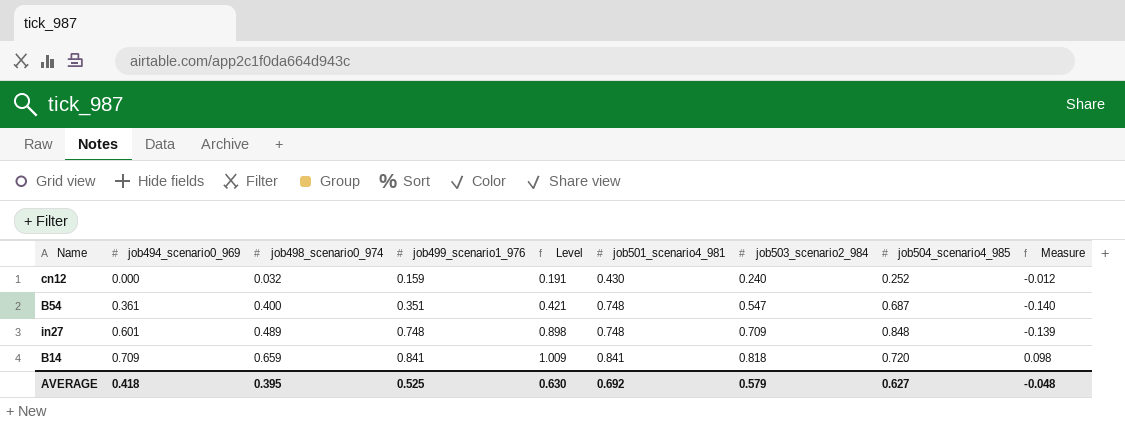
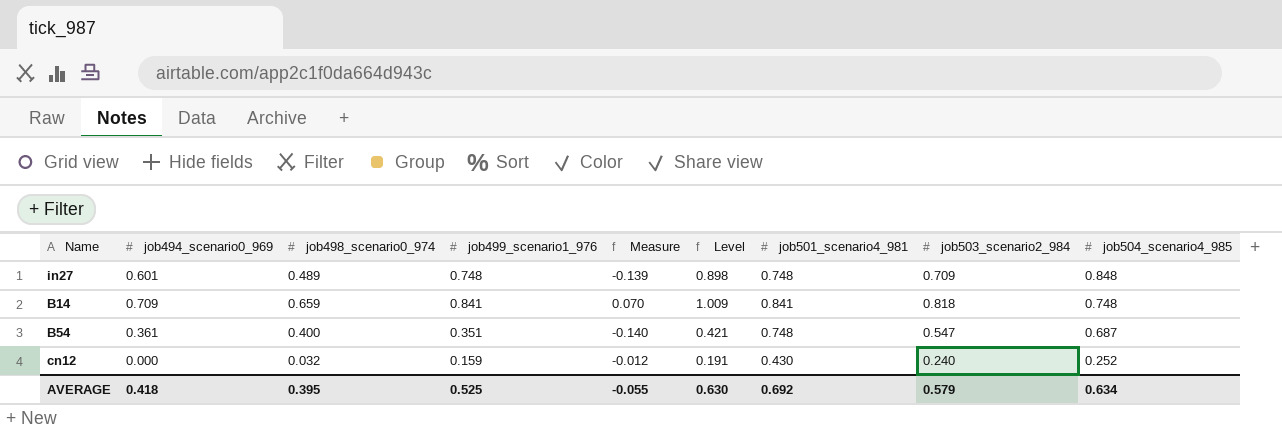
row order: job494_scenario0_969 ascending -> job504_scenario4_985 descending
column Measure | position: 9 -> 5
B14 | Measure: 0.098 -> 0.070
B14 | job504_scenario4_985: 0.720 -> 0.748
AVERAGE | Measure: -0.048 -> -0.055
AVERAGE | job504_scenario4_985: 0.627 -> 0.634

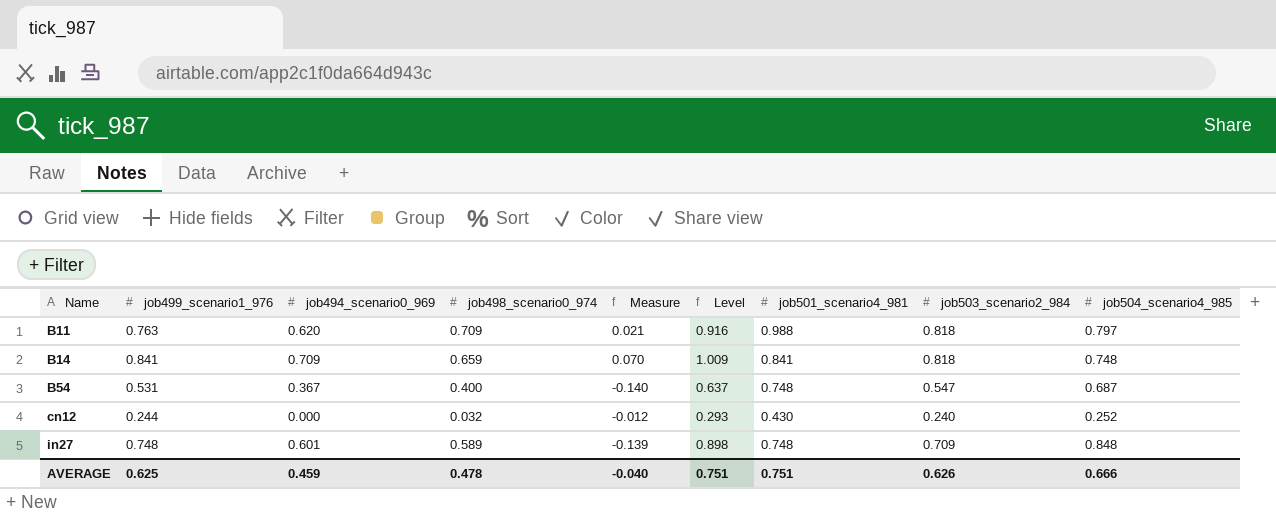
row order: job504_scenario4_985 descending -> Name ascending
column job499_scenario1_976 | position: 4 -> 2
row B11: none -> 0.763 | 0.620 | 0.709 | 0.021 | 0.916 | 0.988 | 0.818 | 0.797
B54 | job499_scenario1_976: 0.351 -> 0.531
B54 | job494_scenario0_969: 0.361 -> 0.367
B54 | Level: 0.421 -> 0.637
cn12 | job499_scenario1_976: 0.159 -> 0.244
cn12 | Level: 0.191 -> 0.293
in27 | job498_scenario0_974: 0.489 -> 0.589
AVERAGE | job499_scenario1_976: 0.525 -> 0.625
AVERAGE | job494_scenario0_969: 0.418 -> 0.459
AVERAGE | job498_scenario0_974: 0.395 -> 0.478
AVERAGE | Measure: -0.055 -> -0.040
AVERAGE | Level: 0.630 -> 0.751
AVERAGE | job501_scenario4_981: 0.692 -> 0.751
AVERAGE | job503_scenario2_984: 0.579 -> 0.626
AVERAGE | job504_scenario4_985: 0.634 -> 0.666

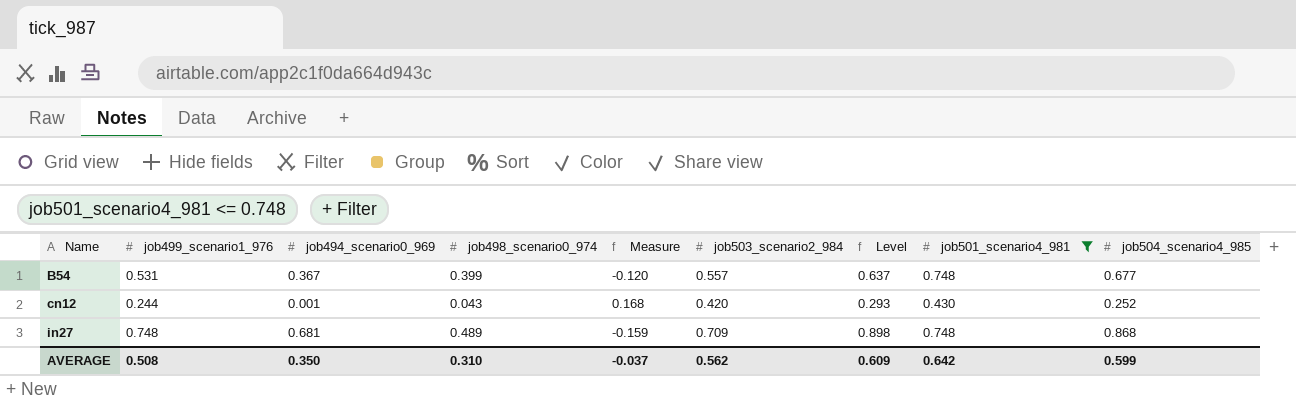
filter: none -> job501_scenario4_981 <= 0.748
column job503_scenario2_984 | position: 8 -> 6
B54 | job498_scenario0_974: 0.400 -> 0.399
B54 | Measure: -0.140 -> -0.120
B54 | job503_scenario2_984: 0.547 -> 0.557
B54 | job504_scenario4_985: 0.687 -> 0.677
cn12 | job494_scenario0_969: 0.000 -> 0.001
cn12 | job498_scenario0_974: 0.032 -> 0.043
cn12 | Measure: -0.012 -> 0.168
cn12 | job503_scenario2_984: 0.240 -> 0.420
in27 | job494_scenario0_969: 0.601 -> 0.681
in27 | job498_scenario0_974: 0.589 -> 0.489
in27 | Measure: -0.139 -> -0.159
in27 | job504_scenario4_985: 0.848 -> 0.868
AVERAGE | job499_scenario1_976: 0.625 -> 0.508
AVERAGE | job494_scenario0_969: 0.459 -> 0.350
AVERAGE | job498_scenario0_974: 0.478 -> 0.310
AVERAGE | Measure: -0.040 -> -0.037
AVERAGE | job503_scenario2_984: 0.626 -> 0.562
AVERAGE | Level: 0.751 -> 0.609
AVERAGE | job501_scenario4_981: 0.751 -> 0.642
AVERAGE | job504_scenario4_985: 0.666 -> 0.599

